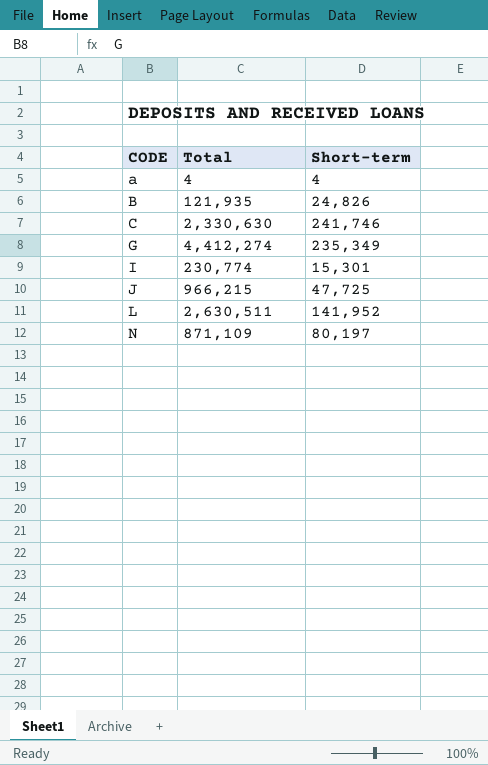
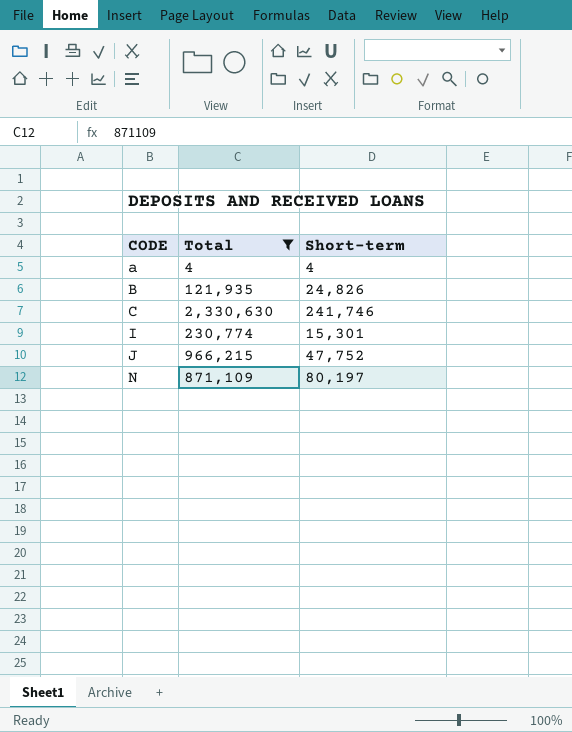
filter: none -> Total <= 2,330,630
J | Short-term: 47,725 -> 47,752

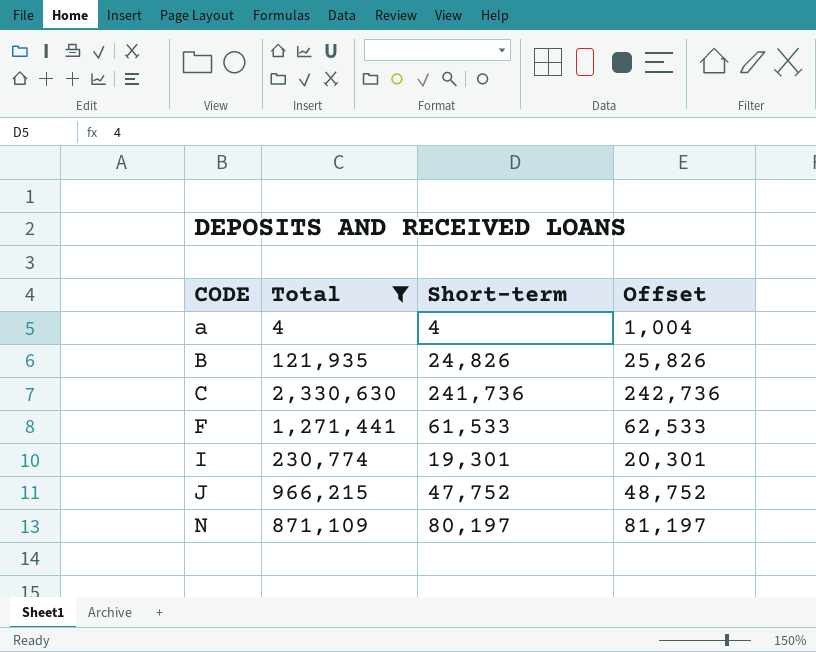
column Offset | formula: none -> [Short-term] + 1000
C | Short-term: 241,746 -> 241,736
row F: none -> 1,271,441 | 61,533 | 62,533
I | Short-term: 15,301 -> 19,301

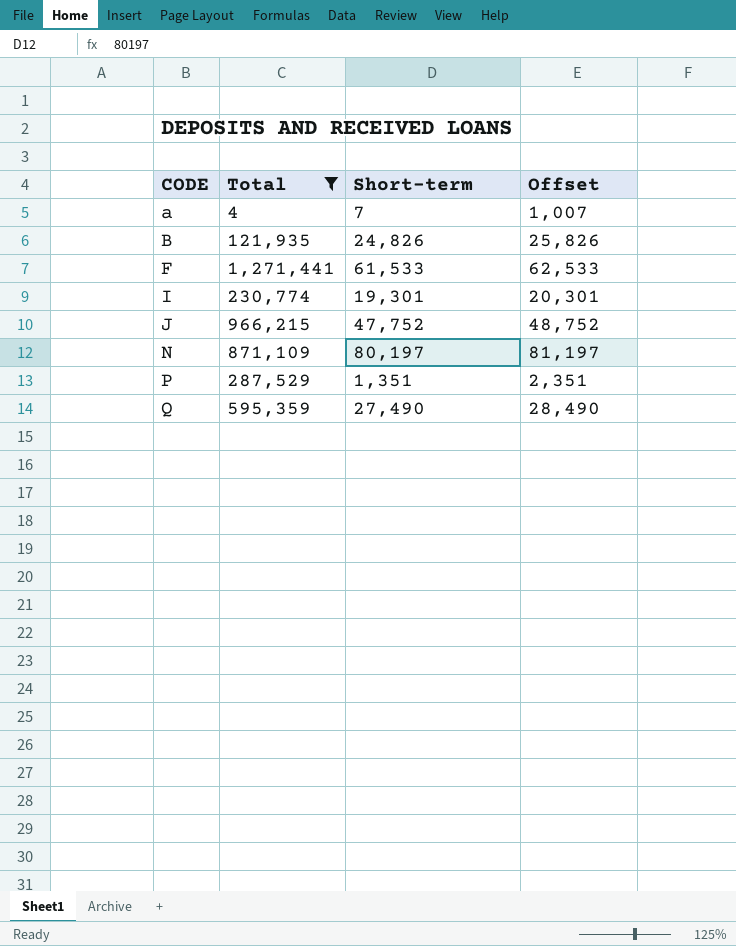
row C: 2,330,630 | 241,736 | 242,736 -> none
a | Short-term: 4 -> 7
a | Offset: 1,004 -> 1,007
row P: none -> 287,529 | 1,351 | 2,351
row Q: none -> 595,359 | 27,490 | 28,490

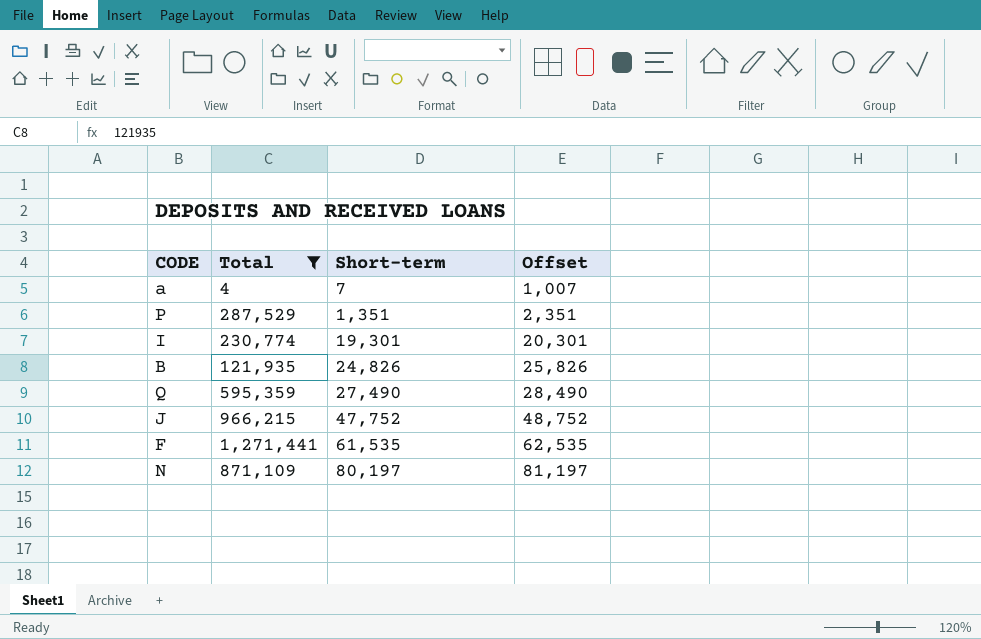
row order: CODE ascending -> Short-term ascending
F | Short-term: 61,533 -> 61,535
F | Offset: 62,533 -> 62,535

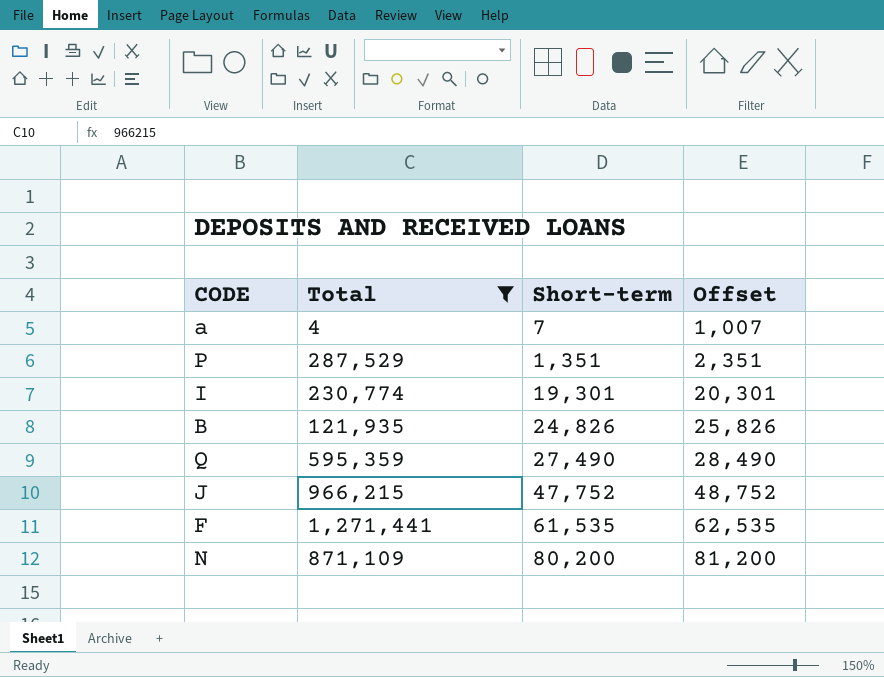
N | Short-term: 80,197 -> 80,200
N | Offset: 81,197 -> 81,200

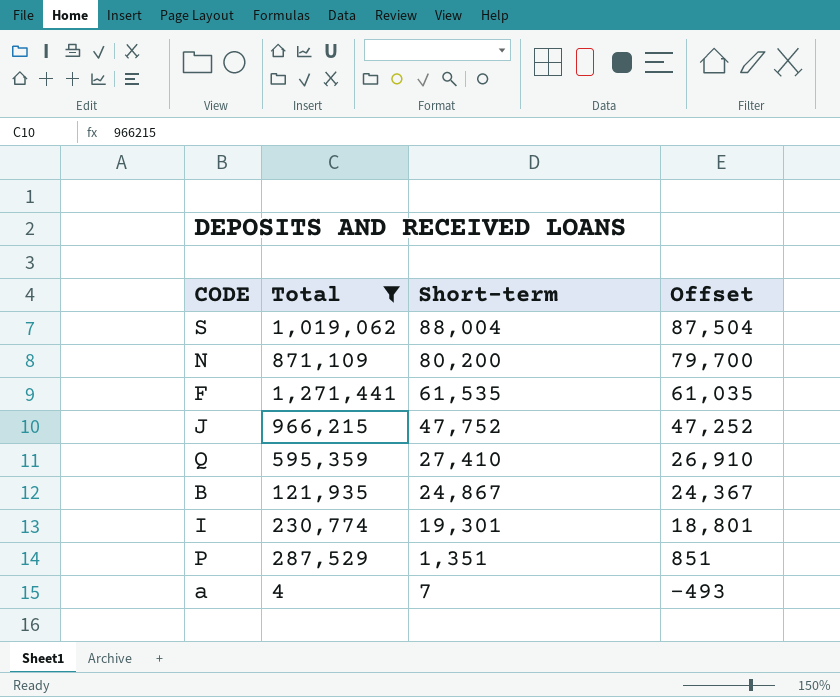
row order: Short-term ascending -> Short-term descending
column Offset | formula: [Short-term] + 1000 -> [Short-term] - 500
row S: none -> 1,019,062 | 88,004 | 87,504
Q | Short-term: 27,490 -> 27,410
B | Short-term: 24,826 -> 24,867

